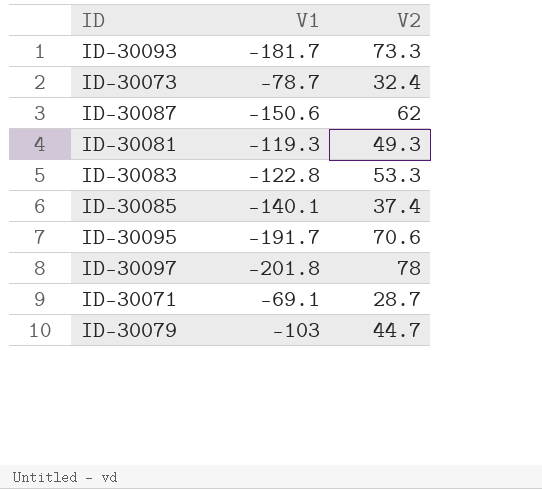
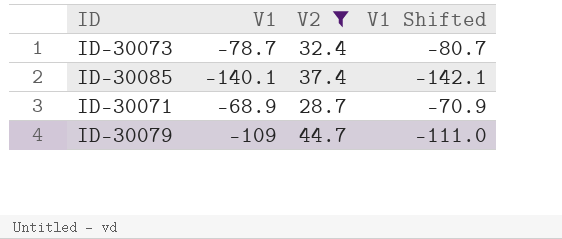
filter: none -> V2 <= 44.7
column V1 Shifted | formula: none -> [V1] - 2
ID-30071 | V1: -69.1 -> -68.9
ID-30079 | V1: -103 -> -109

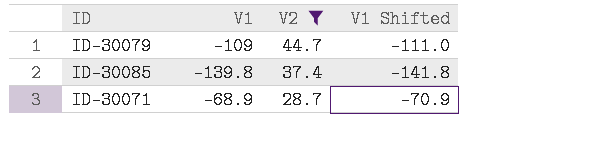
row order: none -> V2 descending
row ID-30073: -78.7 | 32.4 | -80.7 -> none
ID-30085 | V1: -140.1 -> -139.8
ID-30085 | V1 Shifted: -142.1 -> -141.8

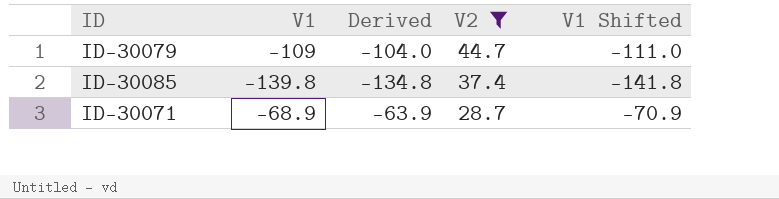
column Derived | formula: none -> [V1] + 5

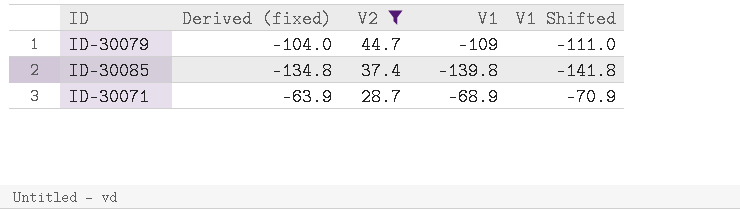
column name: Derived -> Derived (fixed)
column V1 | position: 2 -> 4

